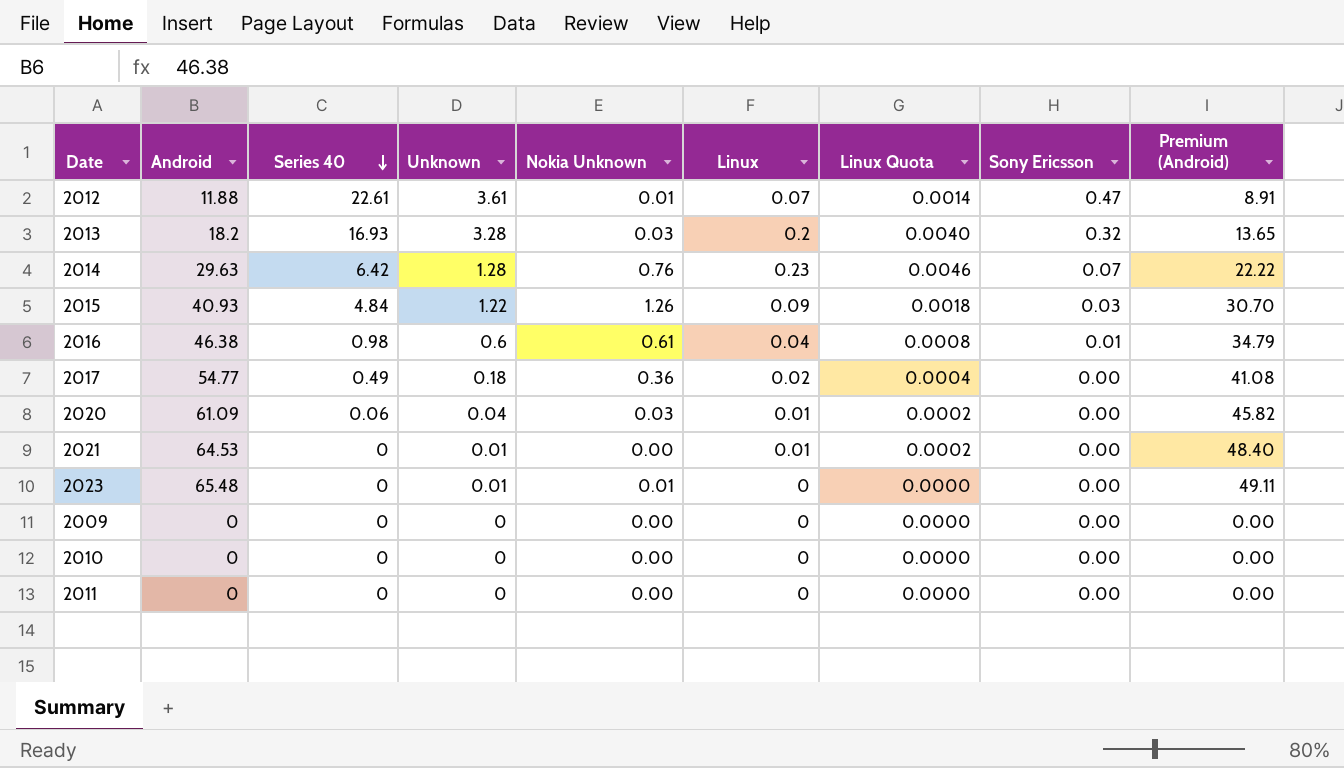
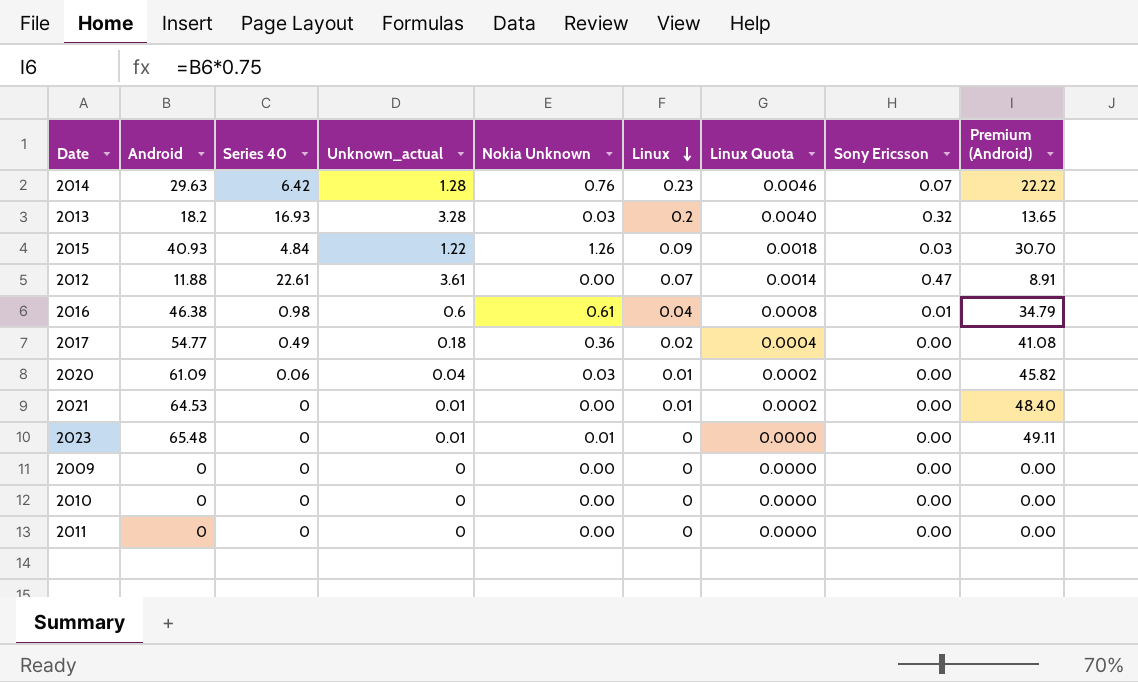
row order: Series 40 descending -> Linux descending
column name: Unknown -> Unknown_actual
2012 | Nokia Unknown: 0.01 -> 0.00

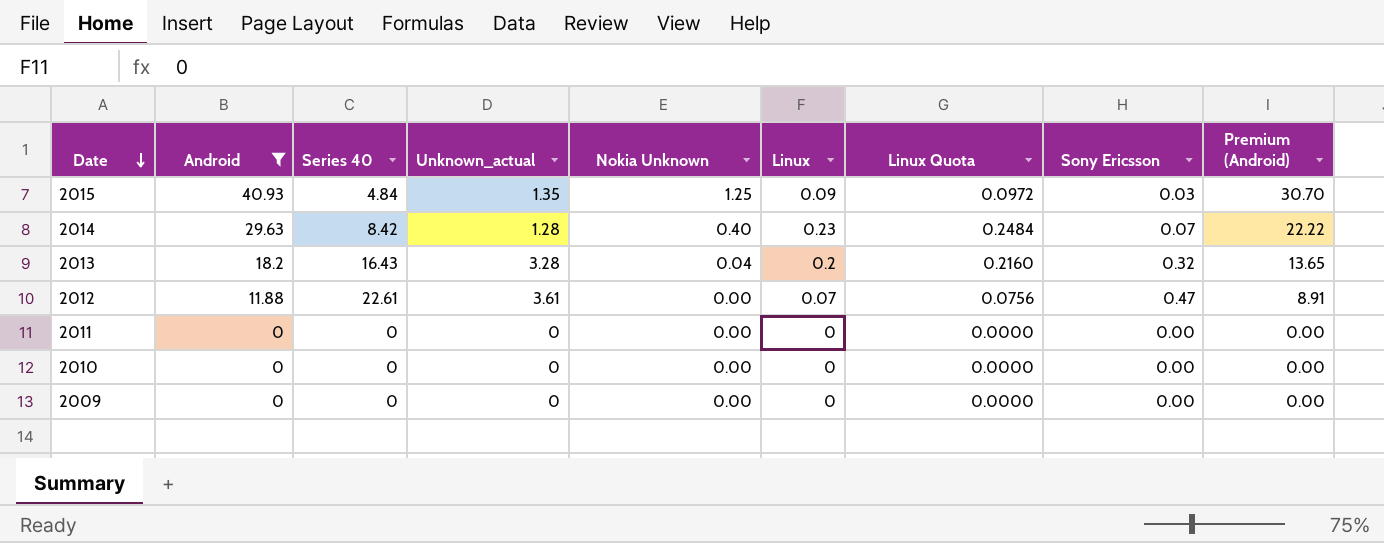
filter: none -> Android <= 40.93
row order: Linux descending -> Date descending
column Linux Quota | formula: [Linux] * 0.02 -> [Linux] * 1.08
2015 | Unknown_actual: 1.22 -> 1.35
2015 | Nokia Unknown: 1.26 -> 1.25
2014 | Series 40: 6.42 -> 8.42
2014 | Nokia Unknown: 0.76 -> 0.40
2013 | Series 40: 16.93 -> 16.43
2013 | Nokia Unknown: 0.03 -> 0.04

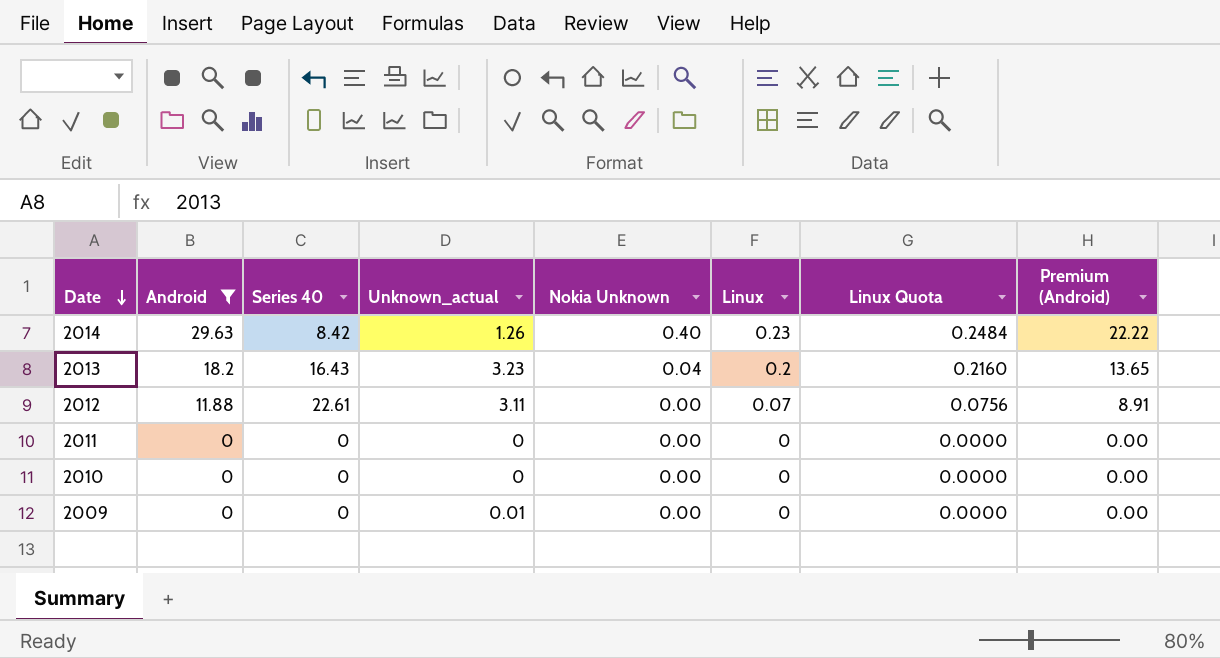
column Sony Ericsson | position: 8 -> none
row 2015: 40.93 | 4.84 | 1.35 | 1.25 | 0.09 | 0.0972 | 0.03 | 30.70 -> none
2014 | Unknown_actual: 1.28 -> 1.26
2013 | Unknown_actual: 3.28 -> 3.23
2012 | Unknown_actual: 3.61 -> 3.11
2009 | Unknown_actual: 0 -> 0.01

